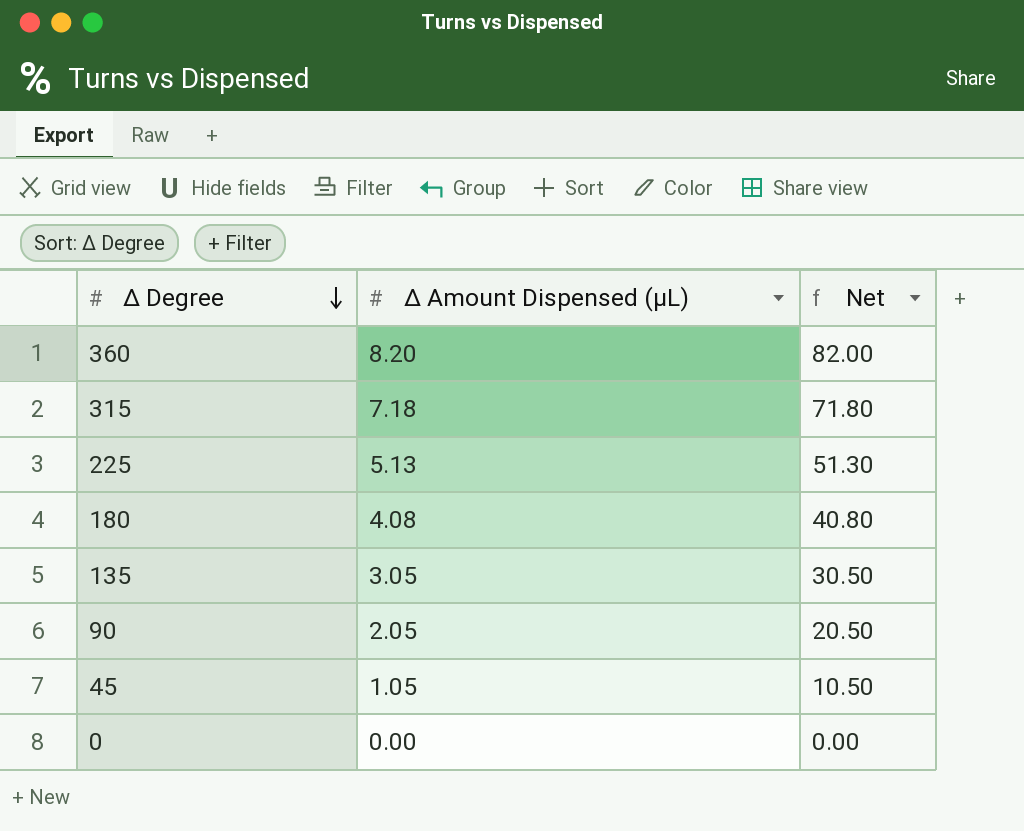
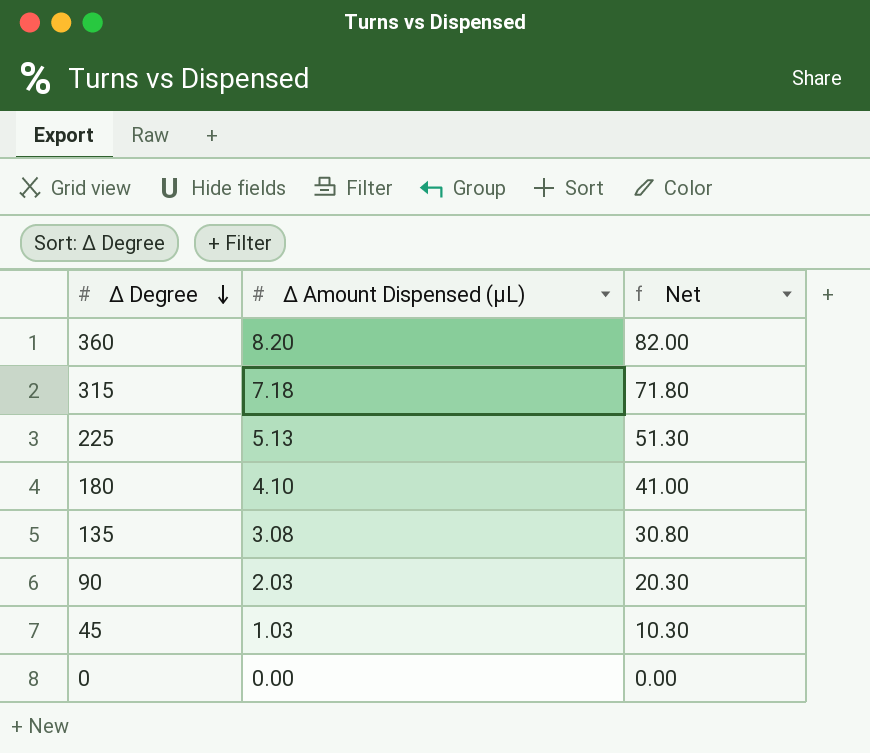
180 | Δ Amount Dispensed (µL): 4.08 -> 4.10
180 | Net: 40.80 -> 41.00
135 | Δ Amount Dispensed (µL): 3.05 -> 3.08
135 | Net: 30.50 -> 30.80
90 | Δ Amount Dispensed (µL): 2.05 -> 2.03
90 | Net: 20.50 -> 20.30
45 | Δ Amount Dispensed (µL): 1.05 -> 1.03
45 | Net: 10.50 -> 10.30

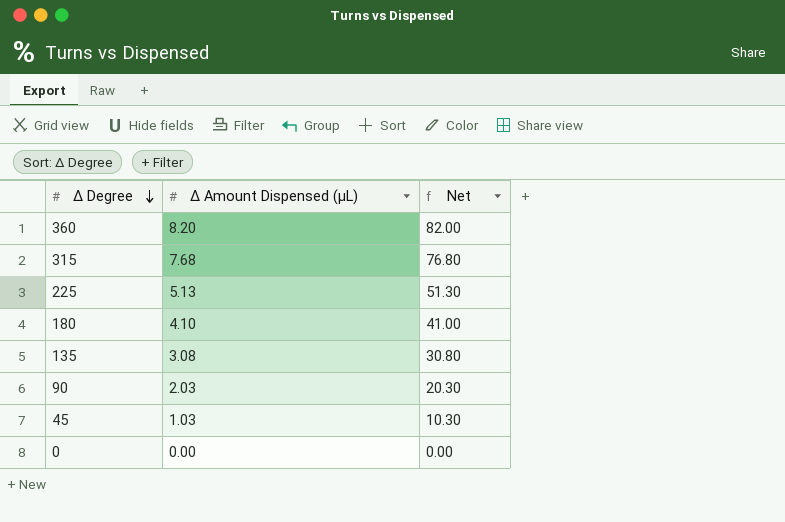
315 | Δ Amount Dispensed (µL): 7.18 -> 7.68
315 | Net: 71.80 -> 76.80

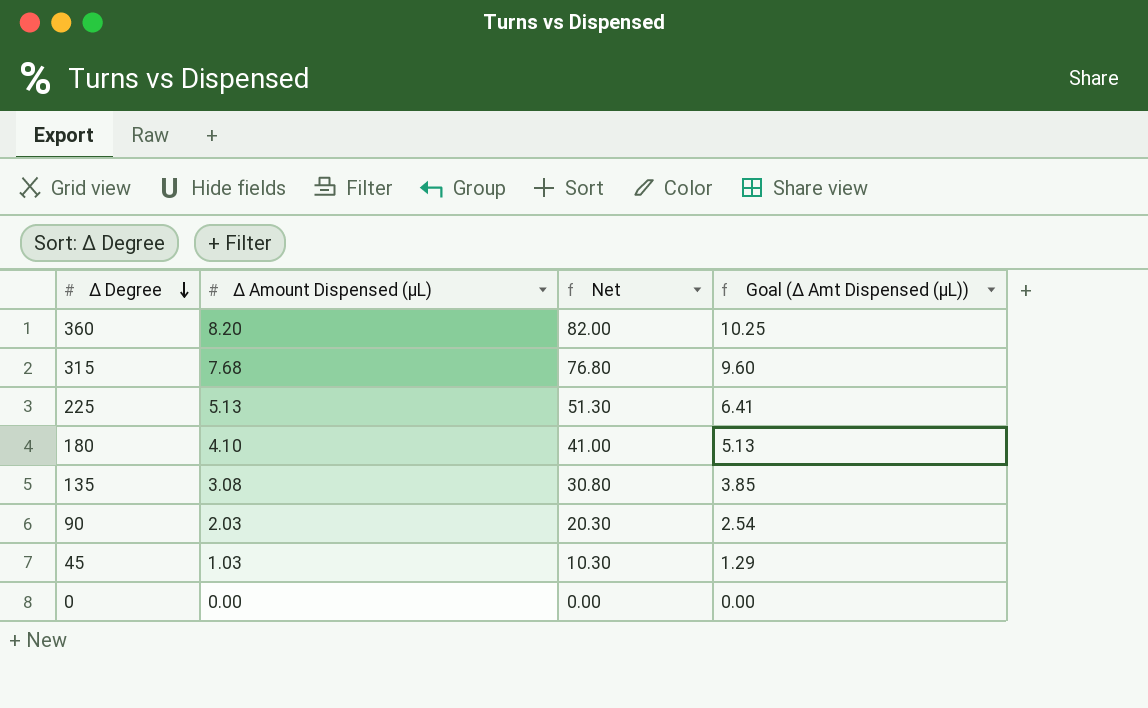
column Goal (Δ Amt Dispensed (µL)) | formula: none -> [Δ Amount Dispensed (µL)] * 1.25

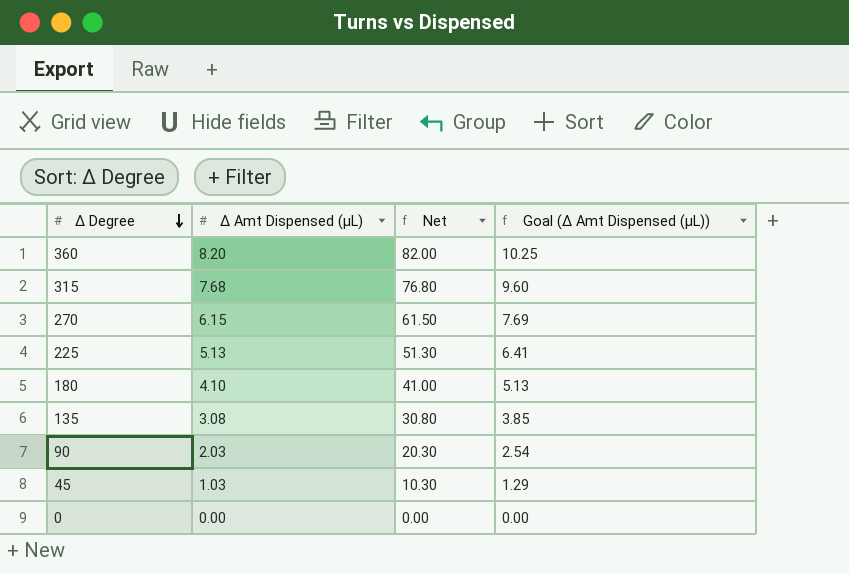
column name: Δ Amount Dispensed (µL) -> Δ Amt Dispensed (µL)
row 270: none -> 6.15 | 61.50 | 7.69

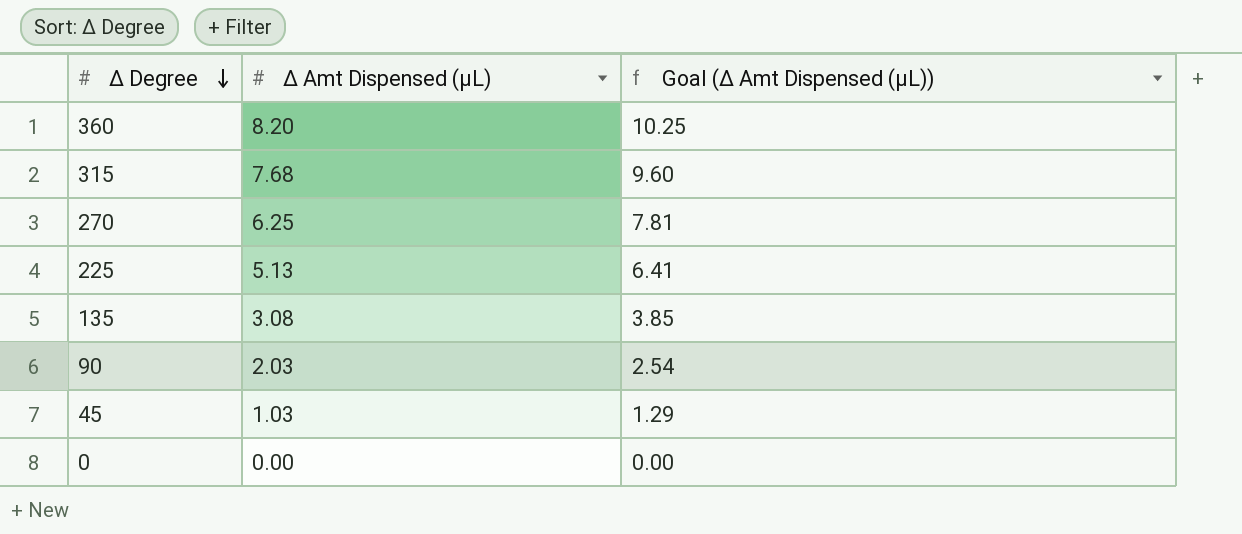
column Net | formula: [Δ Amt Dispensed (µL)] * 10 -> none
row 180: 4.10 | 41.00 | 5.13 -> none
270 | Δ Amt Dispensed (µL): 6.15 -> 6.25
270 | Goal (Δ Amt Dispensed (µL)): 7.69 -> 7.81

